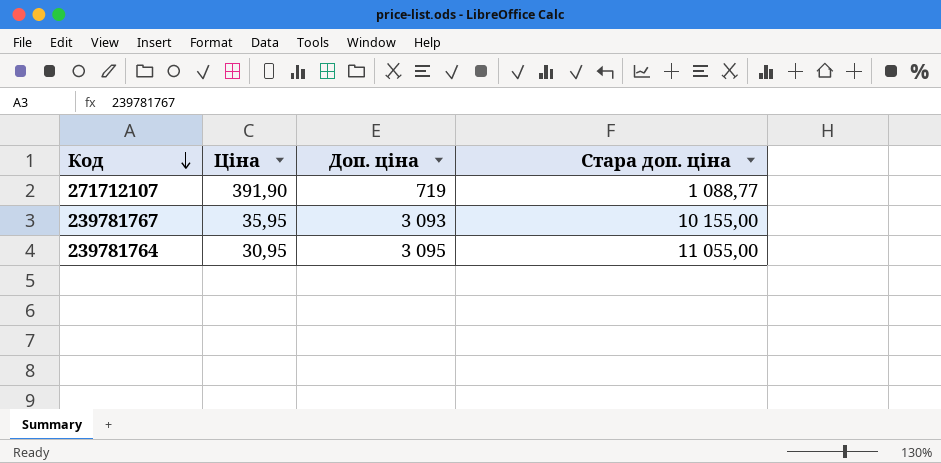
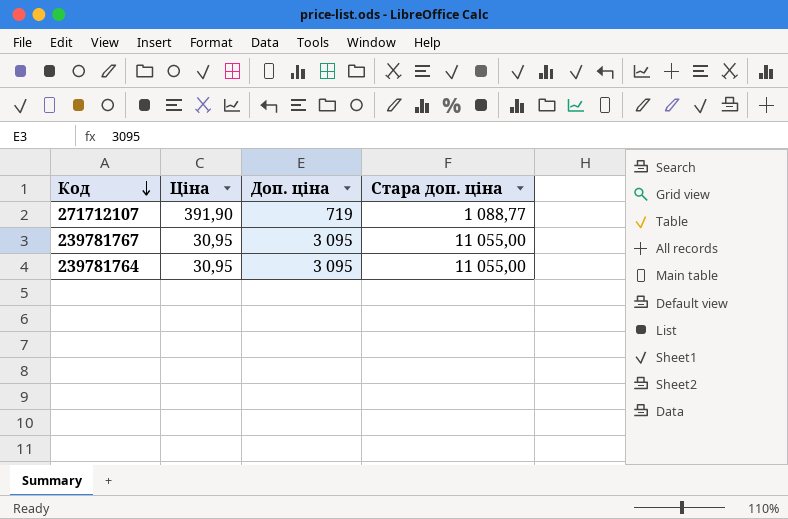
239781767 | Ціна: 35,95 -> 30,95
239781767 | Доп. ціна: 3 093 -> 3 095
239781767 | Стара доп. ціна: 10 155,00 -> 11 055,00

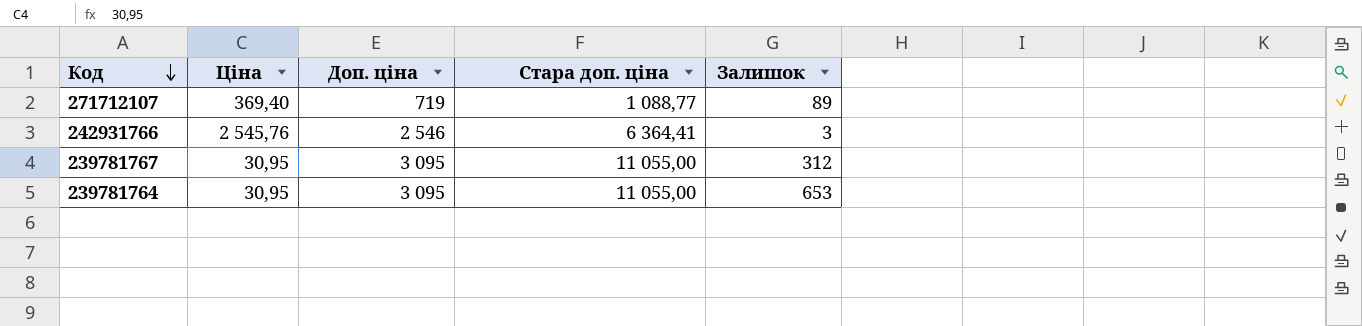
column Залишок | position: none -> 5
271712107 | Ціна: 391,90 -> 369,40
row 242931766: none -> 2 545,76 | 2 546 | 6 364,41 | 3

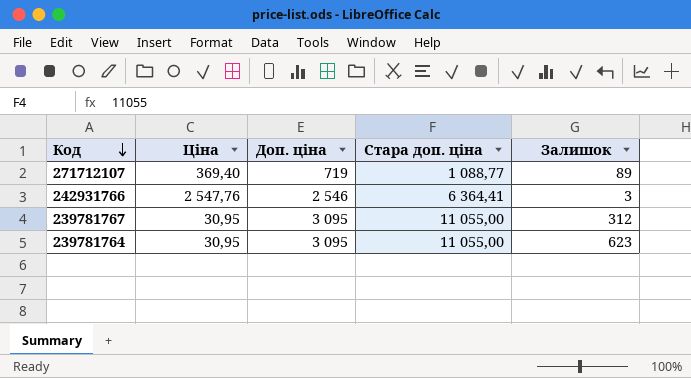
242931766 | Ціна: 2 545,76 -> 2 547,76
239781764 | Залишок: 653 -> 623

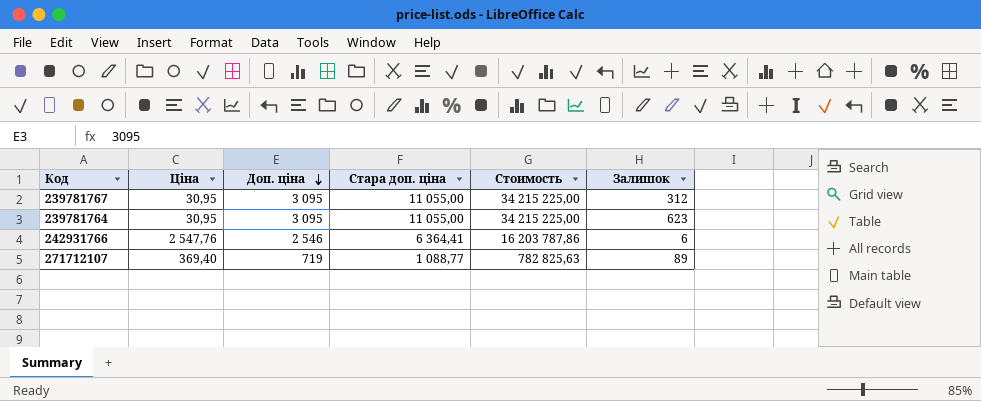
row order: Код descending -> Доп. ціна descending
column Стоимость | formula: none -> [Доп. ціна] * [Стара доп. ціна]
242931766 | Залишок: 3 -> 6

